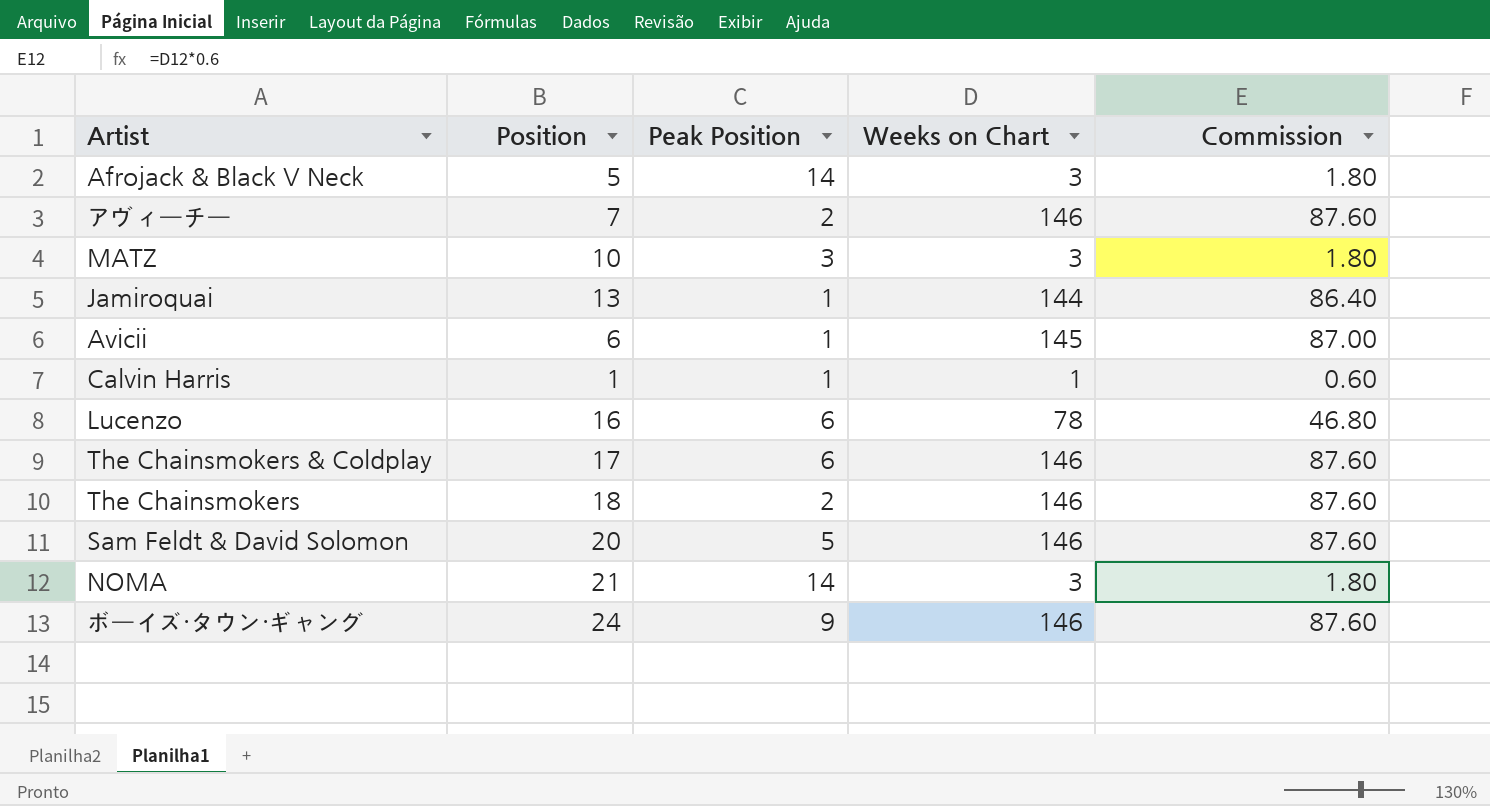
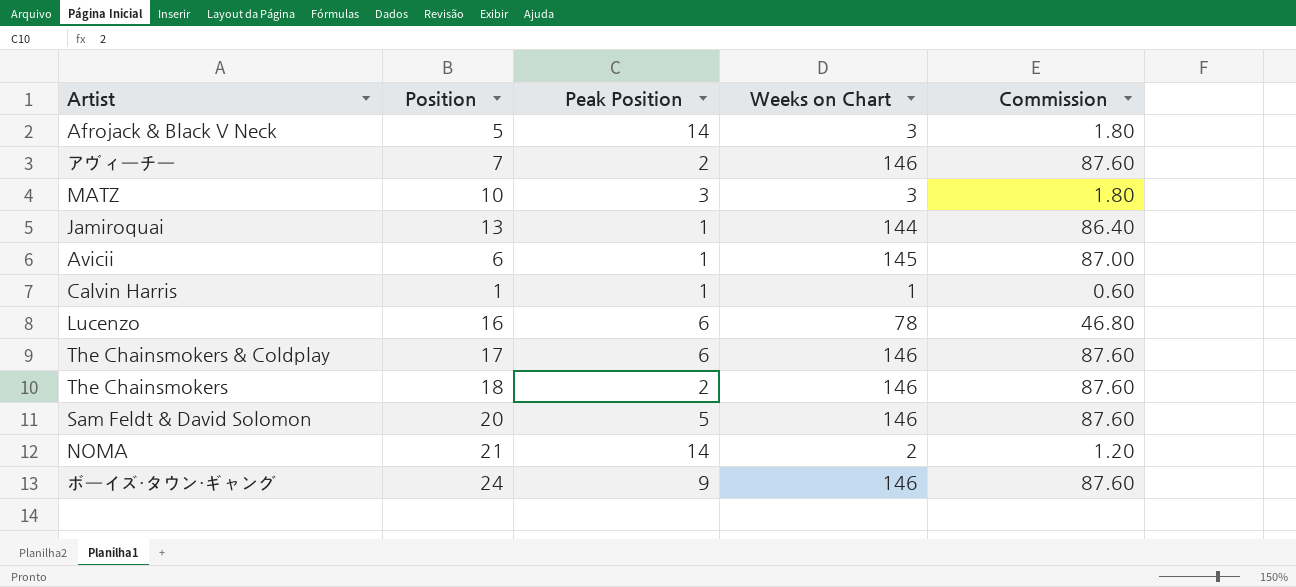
NOMA | Weeks on Chart: 3 -> 2
NOMA | Commission: 1.80 -> 1.20

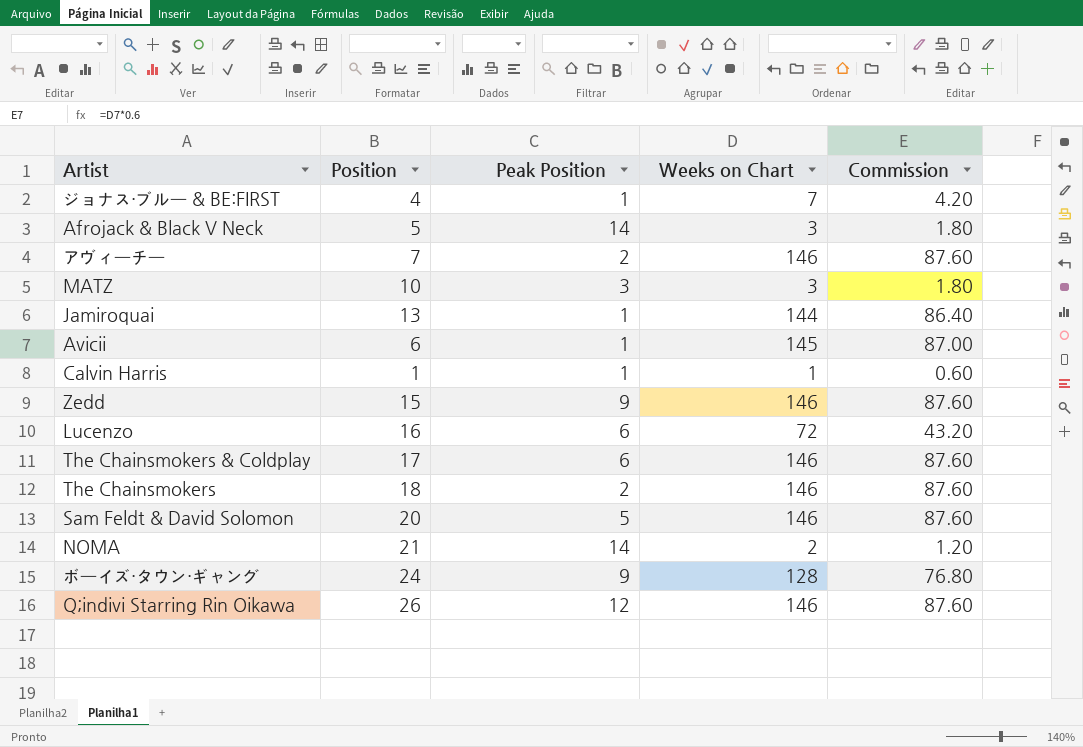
row ジョナス・ブルー & BE:FIRST: none -> 4 | 1 | 7 | 4.20
row Zedd: none -> 15 | 9 | 146 | 87.60
Lucenzo | Weeks on Chart: 78 -> 72
Lucenzo | Commission: 46.80 -> 43.20
ボーイズ・タウン・ギャング | Weeks on Chart: 146 -> 128
ボーイズ・タウン・ギャング | Commission: 87.60 -> 76.80
row Q;indivi Starring Rin Oikawa: none -> 26 | 12 | 146 | 87.60

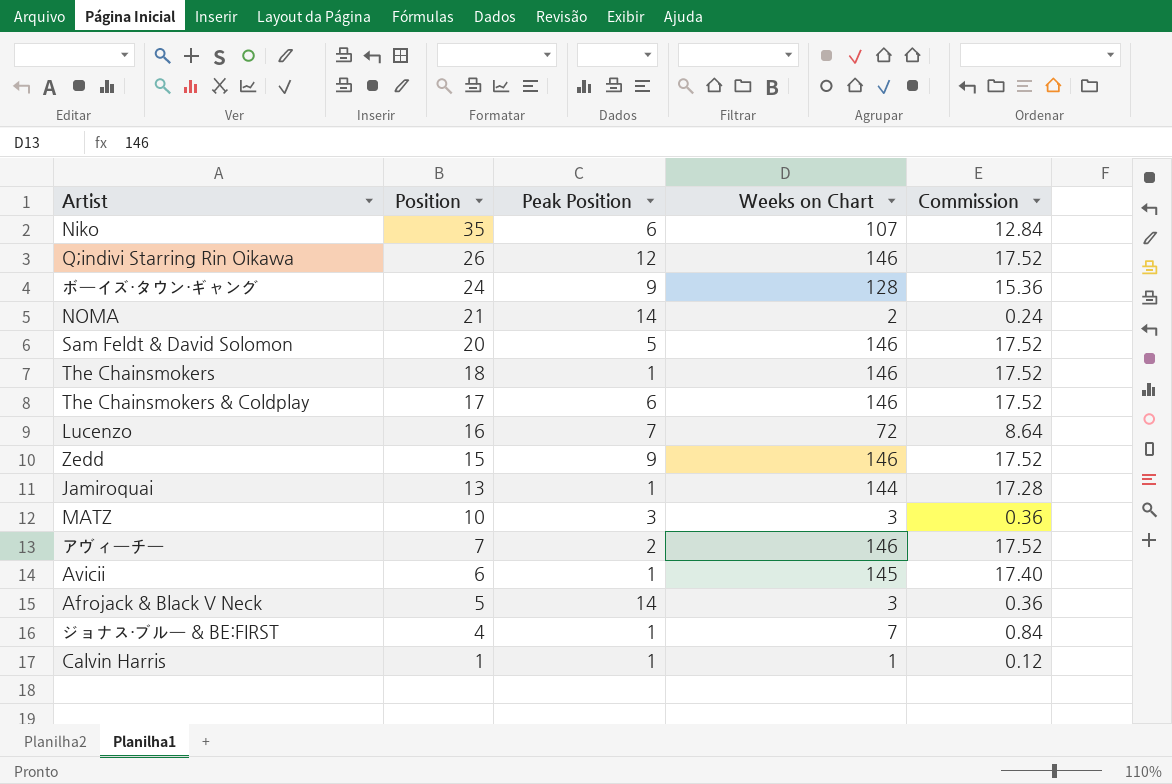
row order: none -> Position descending
column Commission | formula: [Weeks on Chart] * 0.6 -> [Weeks on Chart] * 0.12
row Niko: none -> 35 | 6 | 107 | 12.84
The Chainsmokers | Peak Position: 2 -> 1
Lucenzo | Peak Position: 6 -> 7

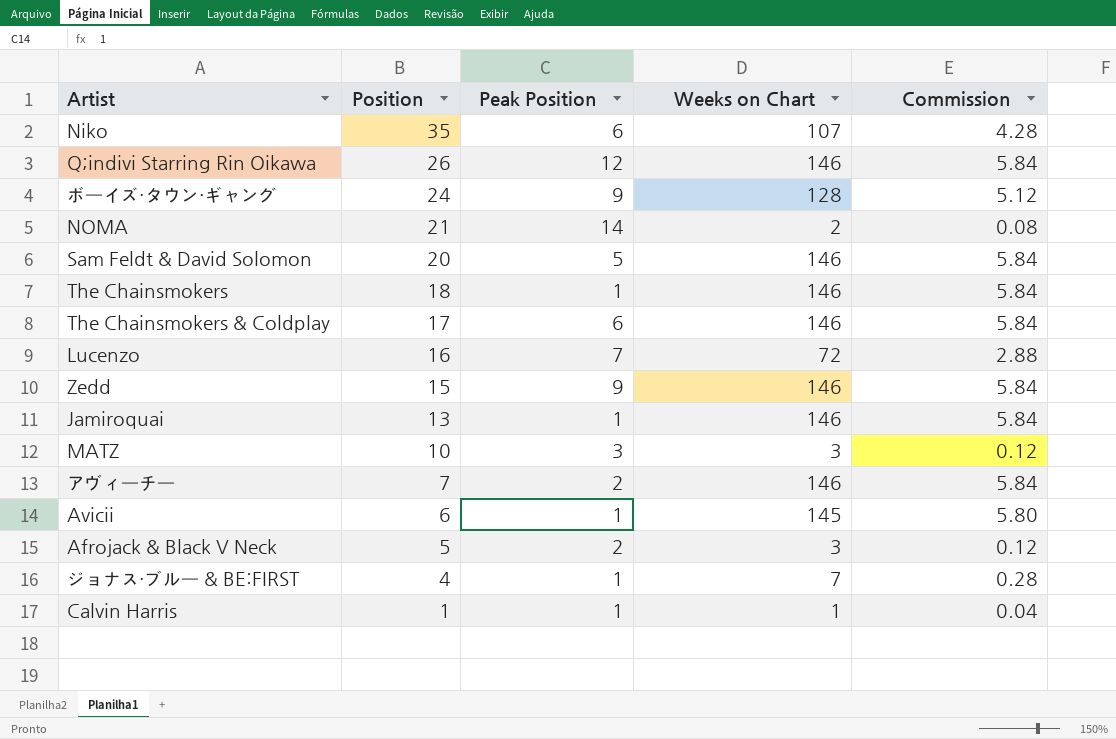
column Commission | formula: [Weeks on Chart] * 0.12 -> [Weeks on Chart] * 0.04
Jamiroquai | Weeks on Chart: 144 -> 146
Afrojack & Black V Neck | Peak Position: 14 -> 2

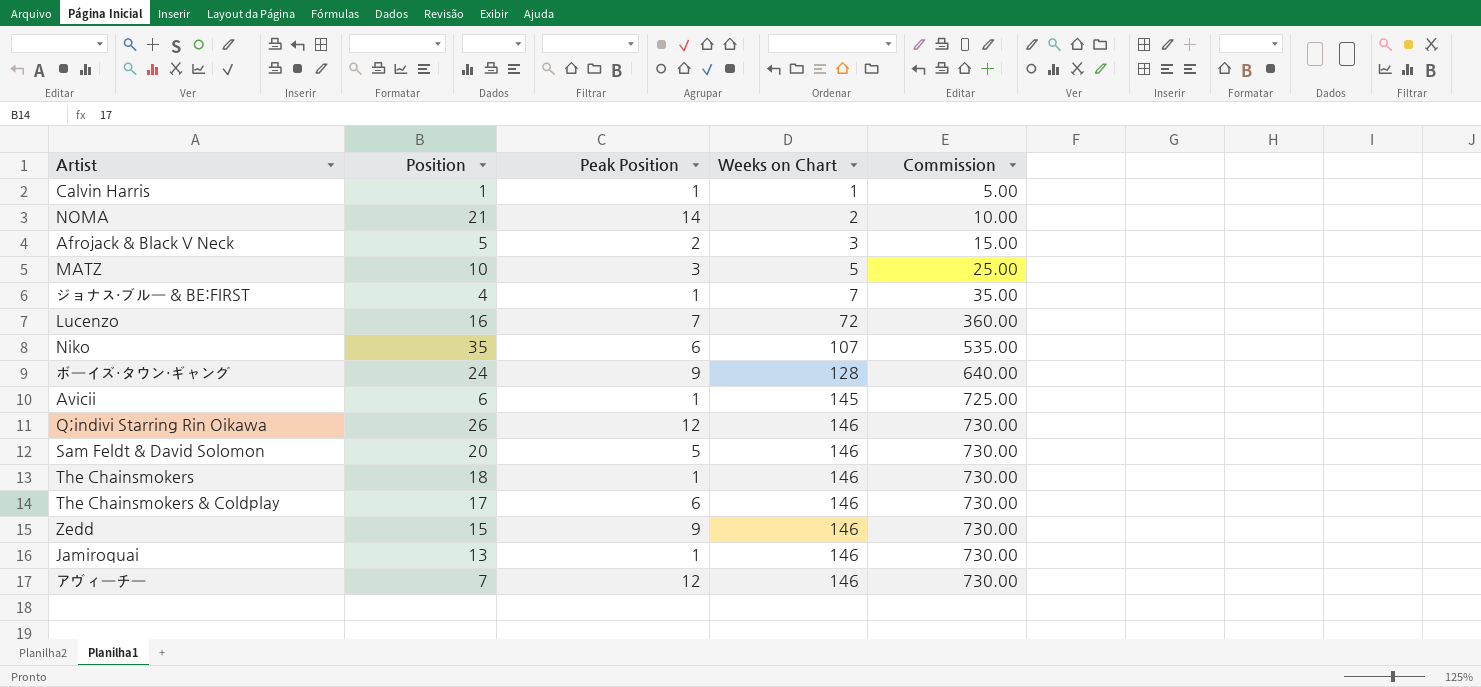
row order: Position descending -> Weeks on Chart ascending
column Commission | formula: [Weeks on Chart] * 0.04 -> [Weeks on Chart] * 5
MATZ | Weeks on Chart: 3 -> 5
アヴィーチー | Peak Position: 2 -> 12

